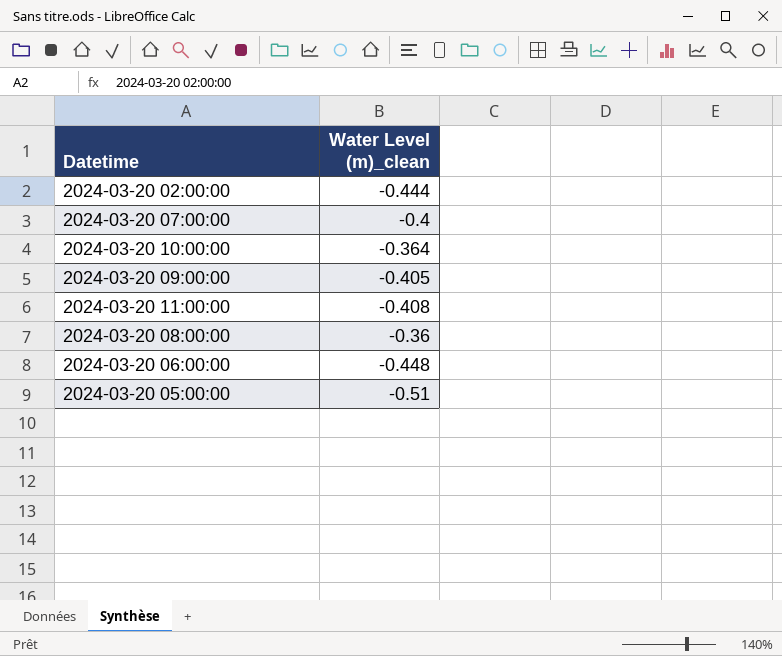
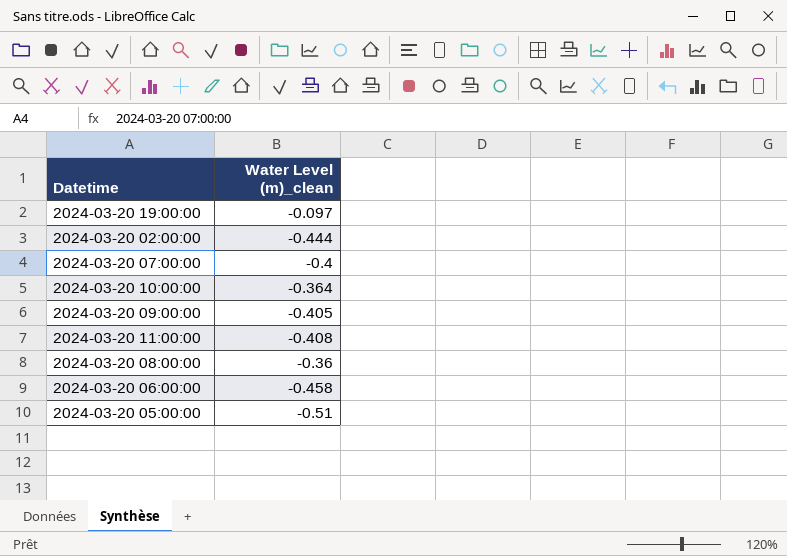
row 2024-03-20 19:00:00: none -> -0.097
2024-03-20 06:00:00 | Water Level (m)_clean: -0.448 -> -0.458

